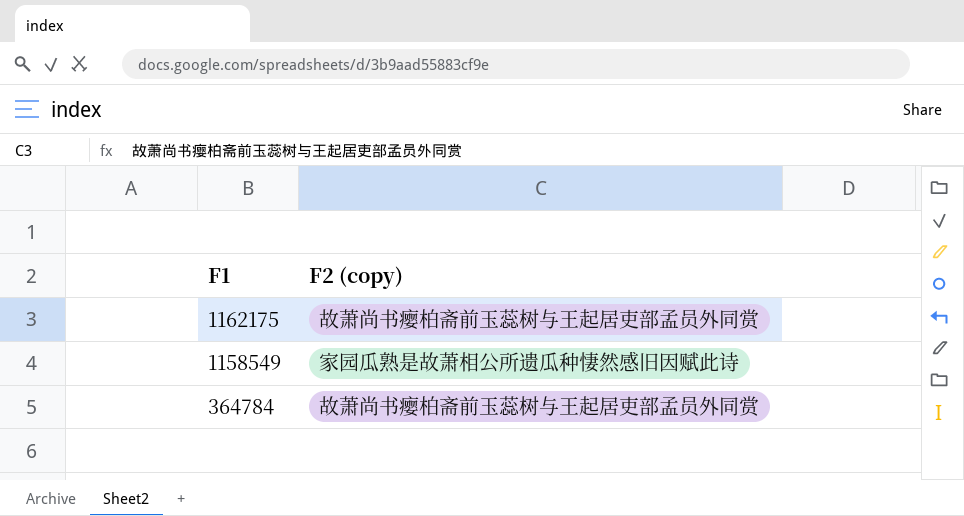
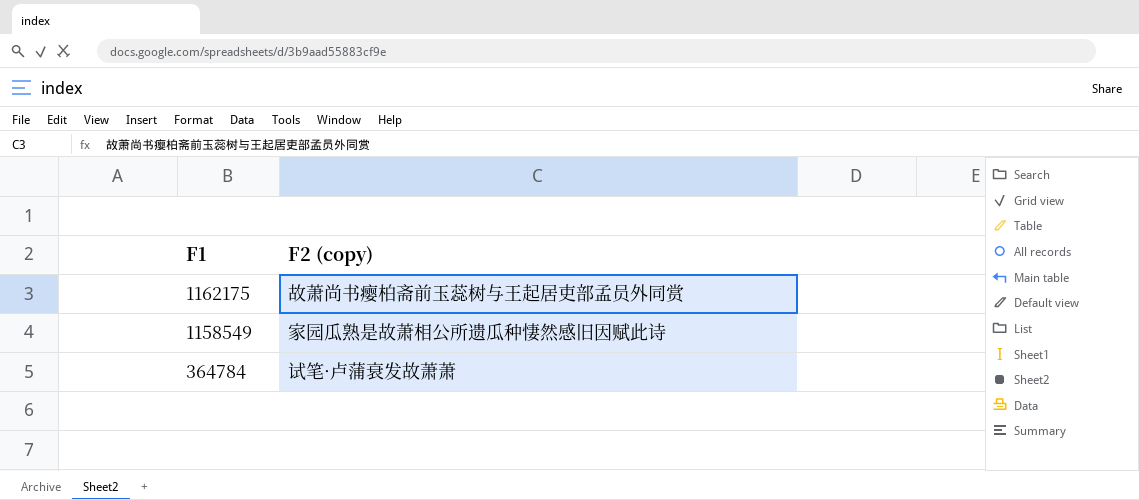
364784 | F2 (copy): 故萧尚书瘿柏斋前玉蕊树与王起居吏部孟员外同赏 -> 试笔·卢蒲衰发故萧萧

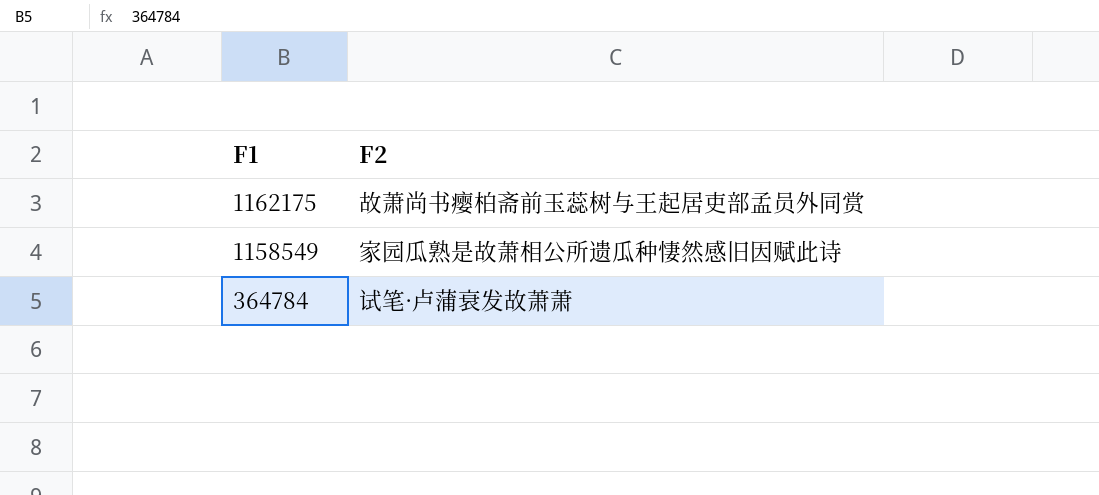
column name: F2 (copy) -> F2

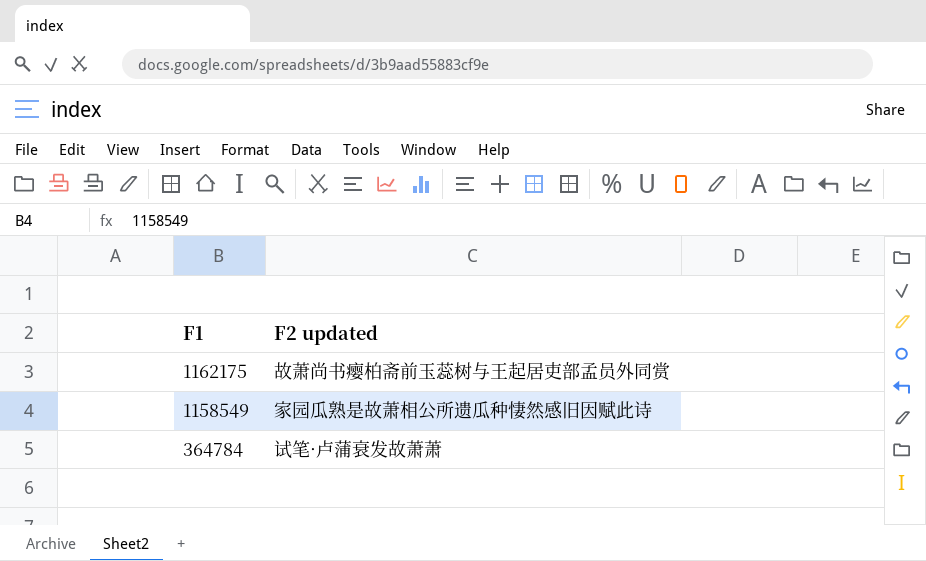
column name: F2 -> F2 updated

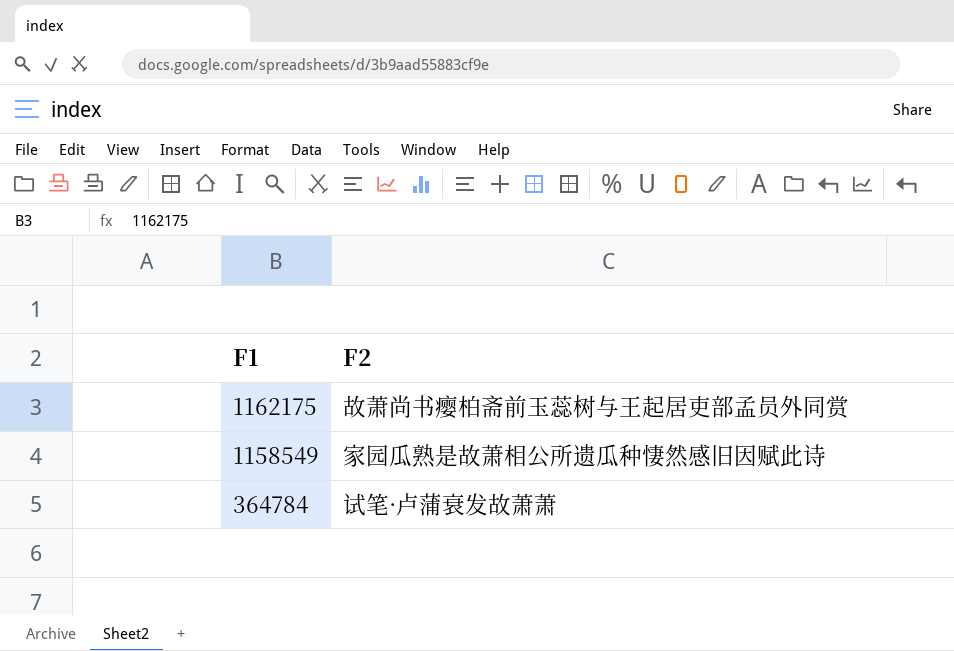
column name: F2 updated -> F2

